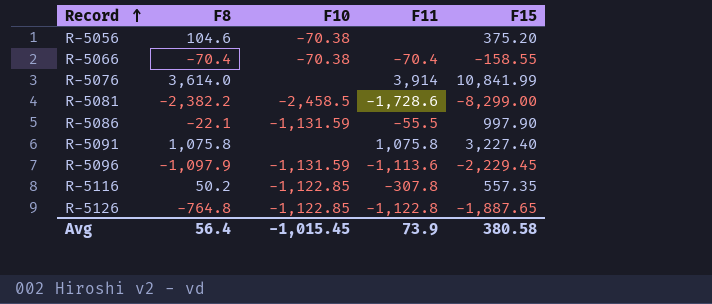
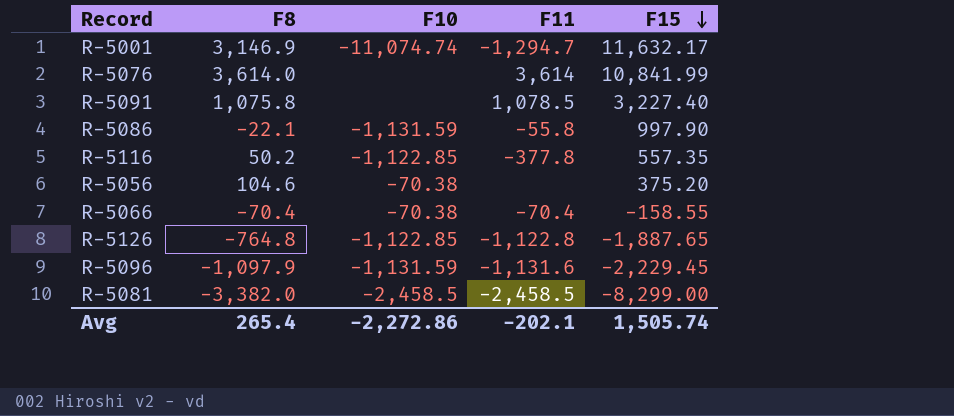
row order: Record ascending -> F15 descending
row R-5001: none -> 3,146.9 | -11,074.74 | -1,294.7 | 11,632.17
R-5076 | F11: 3,914 -> 3,614
R-5091 | F11: 1,075.8 -> 1,078.5
R-5086 | F11: -55.5 -> -55.8
R-5116 | F11: -307.8 -> -377.8
R-5096 | F11: -1,113.6 -> -1,131.6
R-5081 | F8: -2,382.2 -> -3,382.0
R-5081 | F11: -1,728.6 -> -2,458.5
Avg | F8: 56.4 -> 265.4
Avg | F10: -1,015.45 -> -2,272.86
Avg | F11: 73.9 -> -202.1
Avg | F15: 380.58 -> 1,505.74

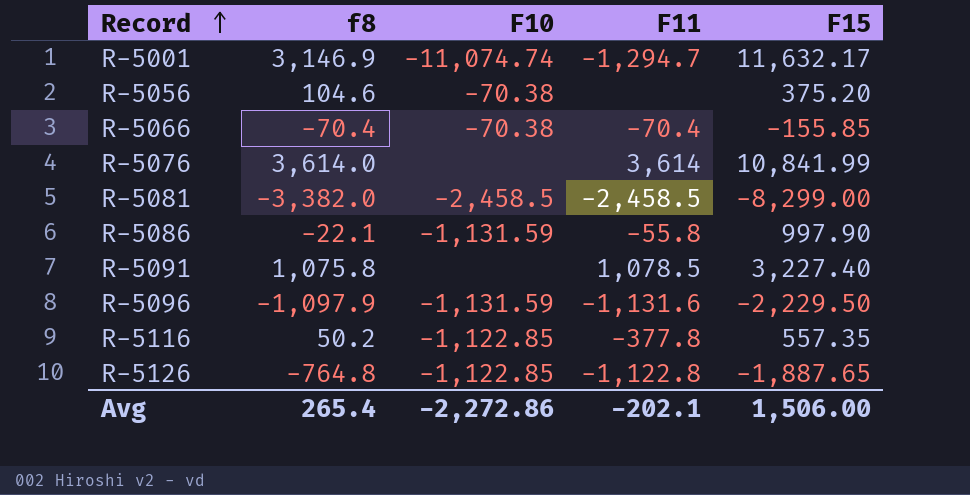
row order: F15 descending -> Record ascending
column name: F8 -> f8
R-5066 | F15: -158.55 -> -155.85
R-5096 | F15: -2,229.45 -> -2,229.50
Avg | F15: 1,505.74 -> 1,506.00

